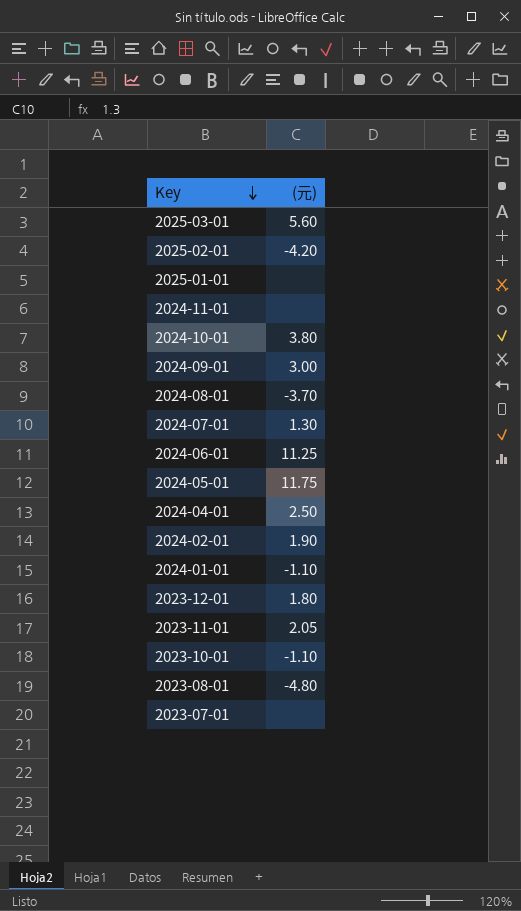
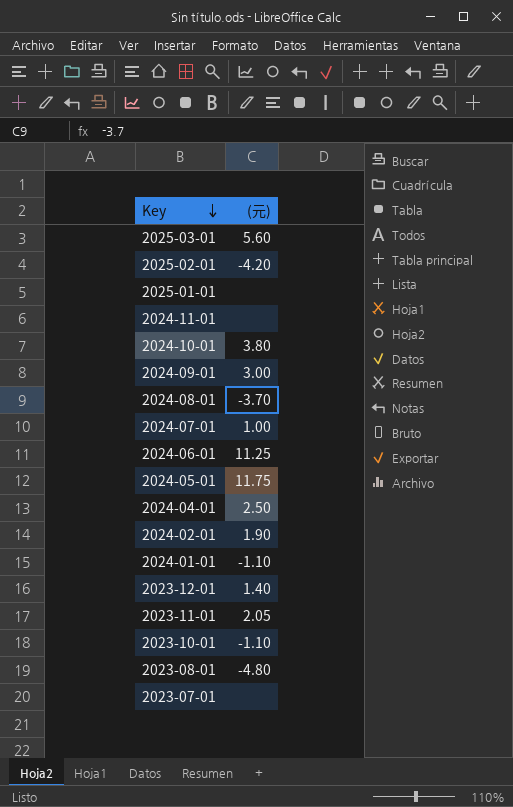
2024-07-01 | (元): 1.30 -> 1.00
2023-12-01 | (元): 1.80 -> 1.40

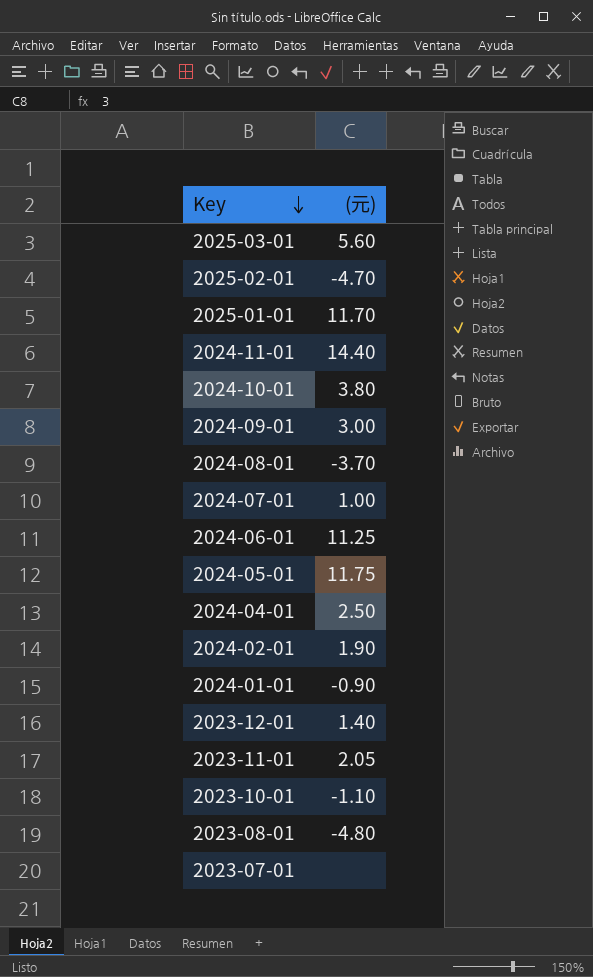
2025-02-01 | (元): -4.20 -> -4.70
2025-01-01 | (元): none -> 11.70
2024-11-01 | (元): none -> 14.40
2024-01-01 | (元): -1.10 -> -0.90

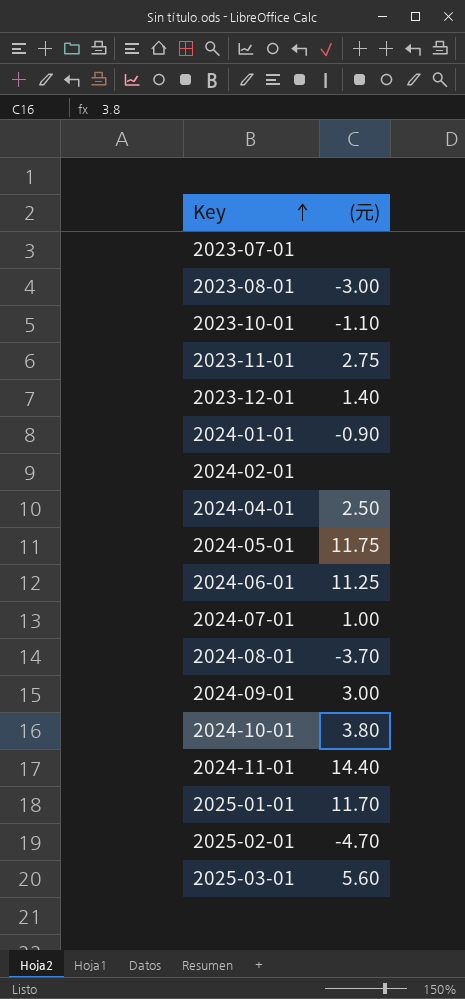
row order: Key descending -> Key ascending
2023-08-01 | (元): -4.80 -> -3.00
2023-11-01 | (元): 2.05 -> 2.75
2024-02-01 | (元): 1.90 -> none

